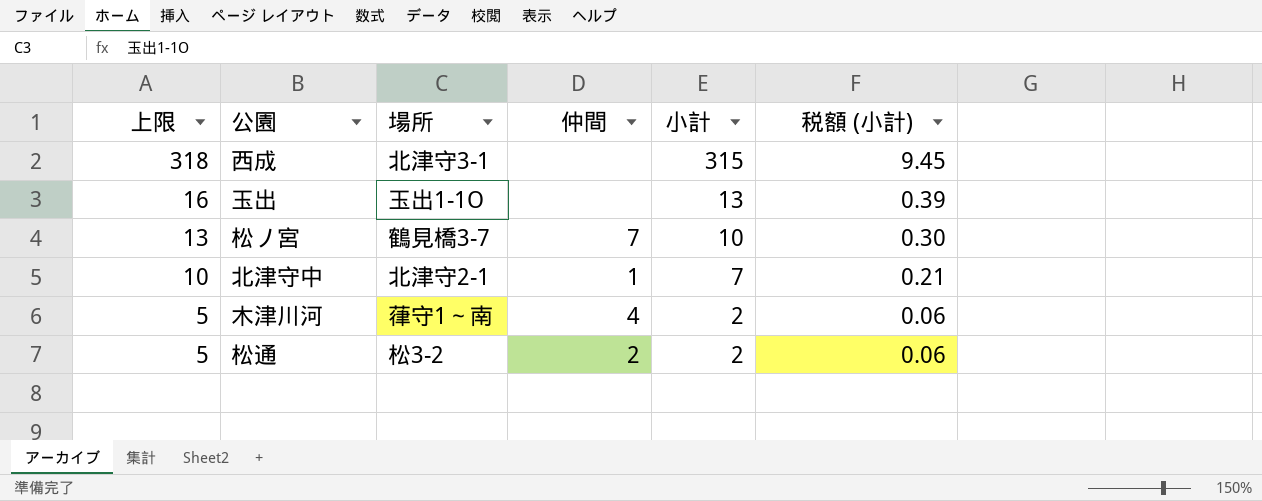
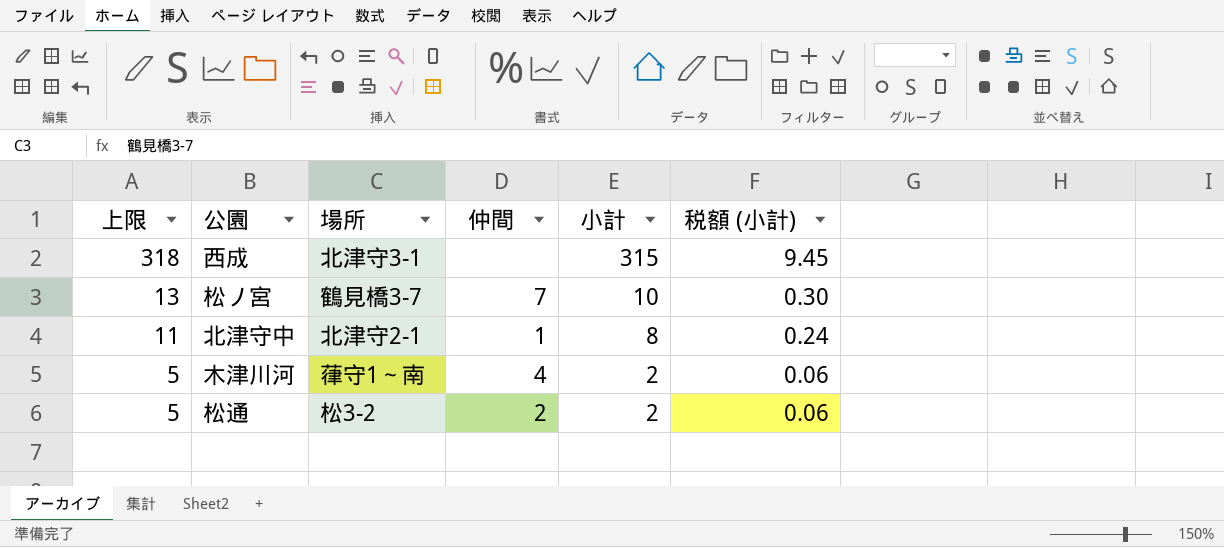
row 玉出: 16 | 玉出1-1O | none | 13 | 0.39 -> none
北津守中 | 上限: 10 -> 11
北津守中 | 小計: 7 -> 8
北津守中 | 税額 (小計): 0.21 -> 0.24

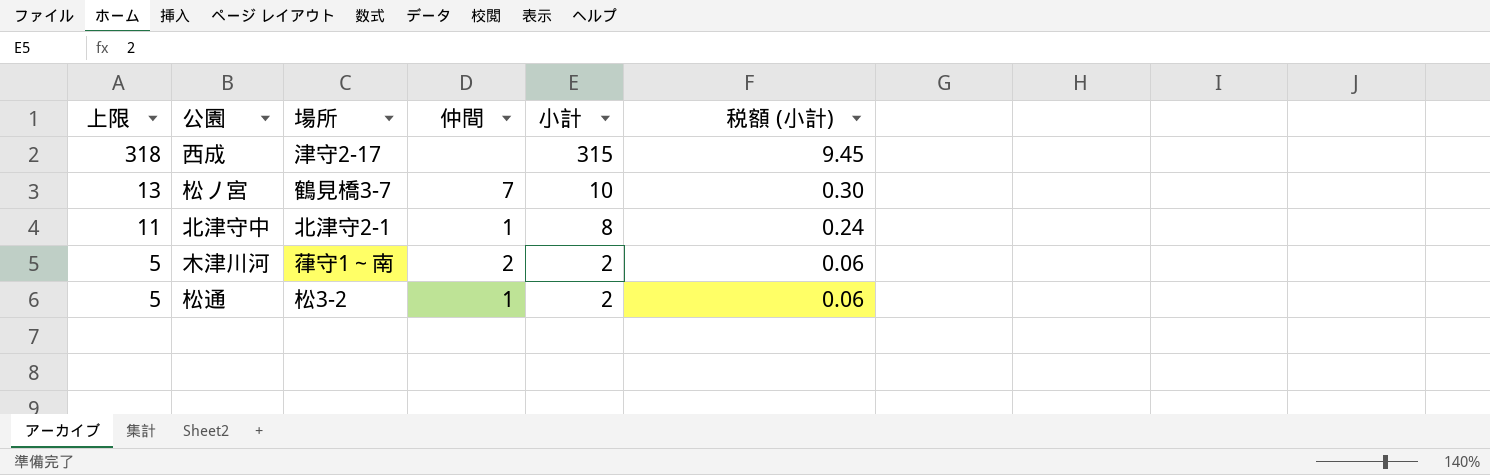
西成 | 場所: 北津守3-1 -> 津守2-17
木津川河 | 仲間: 4 -> 2
松通 | 仲間: 2 -> 1

